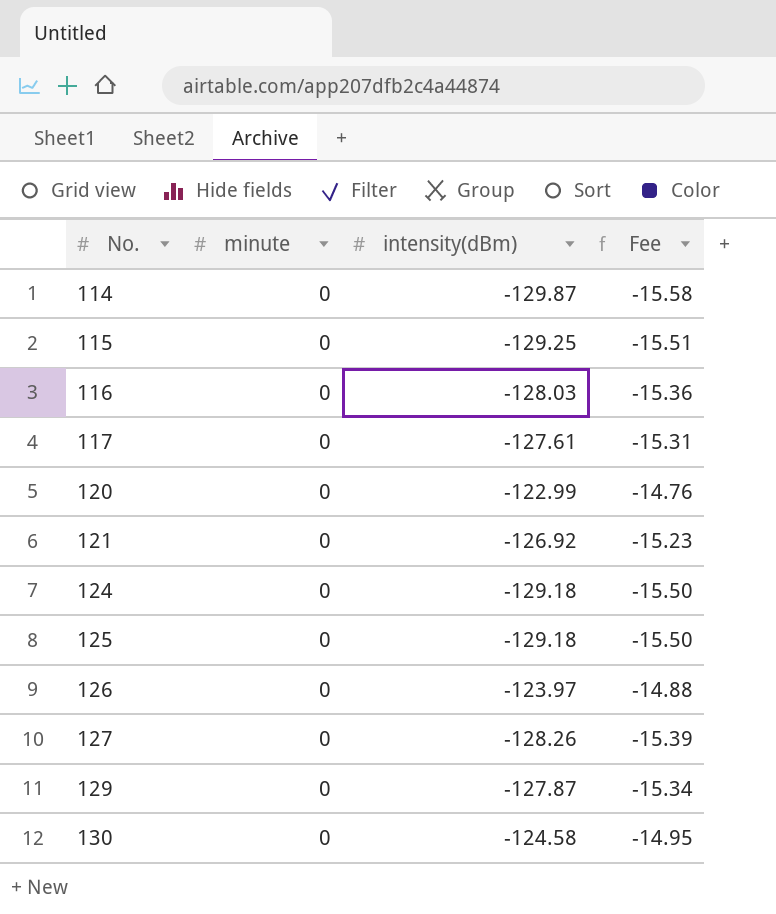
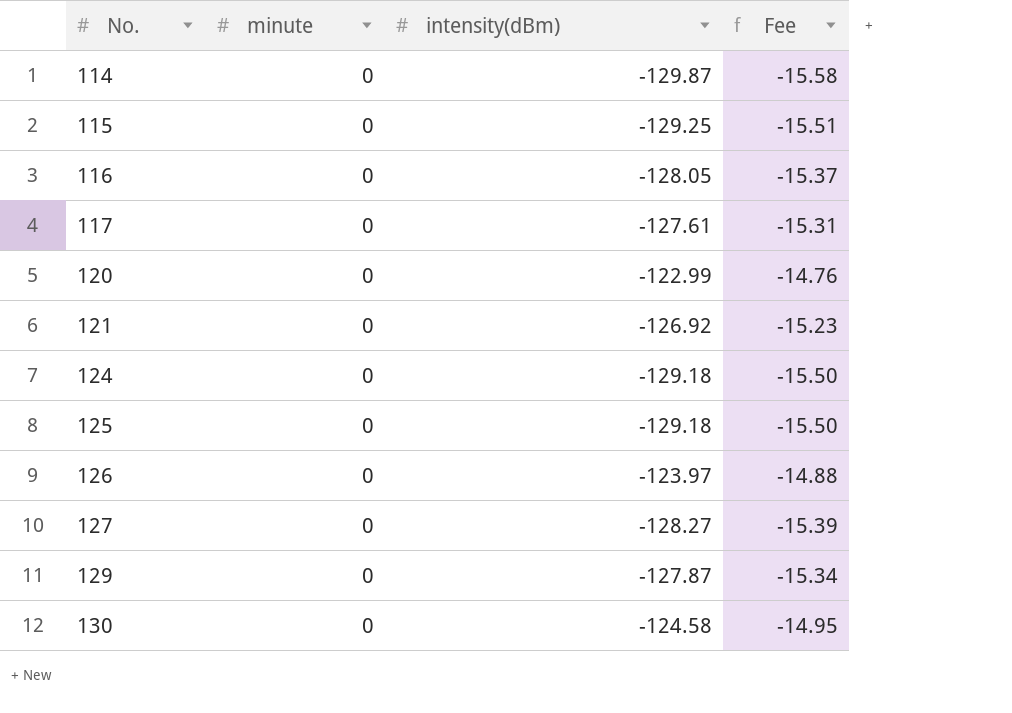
116 | intensity(dBm): -128.03 -> -128.05
116 | Fee: -15.36 -> -15.37
127 | intensity(dBm): -128.26 -> -128.27

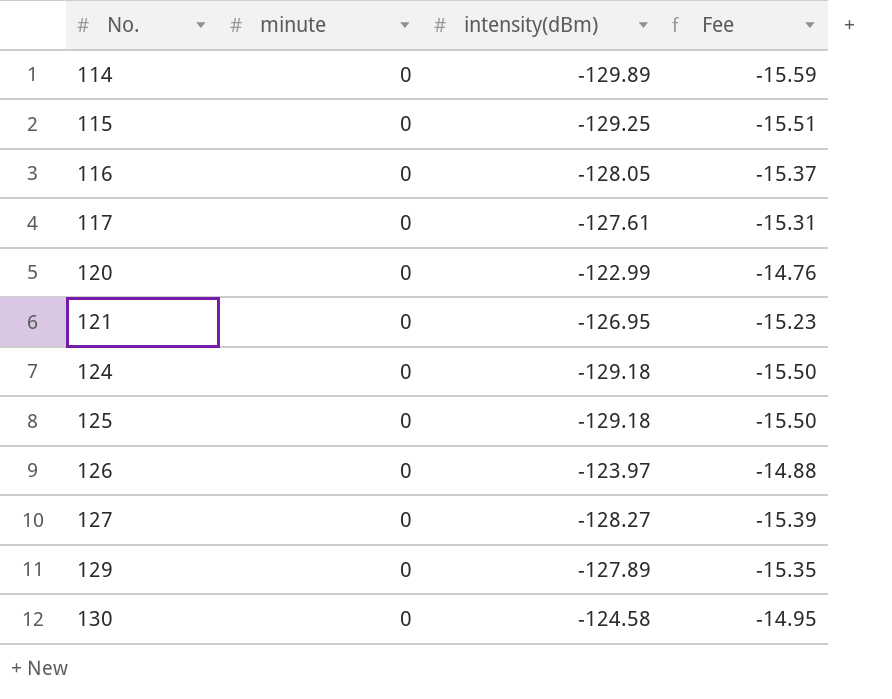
114 | intensity(dBm): -129.87 -> -129.89
114 | Fee: -15.58 -> -15.59
121 | intensity(dBm): -126.92 -> -126.95
129 | intensity(dBm): -127.87 -> -127.89
129 | Fee: -15.34 -> -15.35

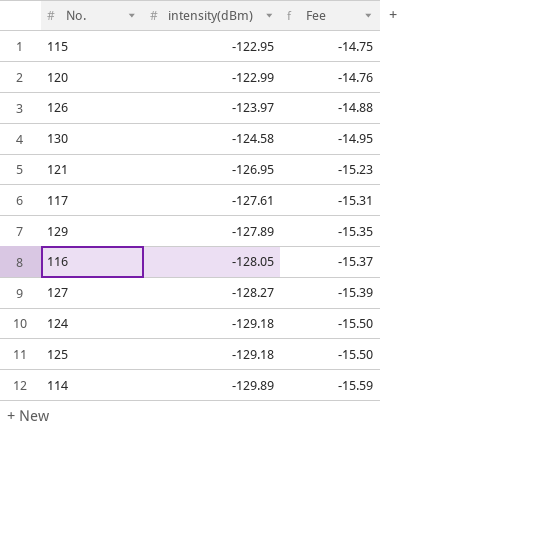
row order: No. ascending -> intensity(dBm) descending
column minute | position: 2 -> none
115 | intensity(dBm): -129.25 -> -122.95
115 | Fee: -15.51 -> -14.75

